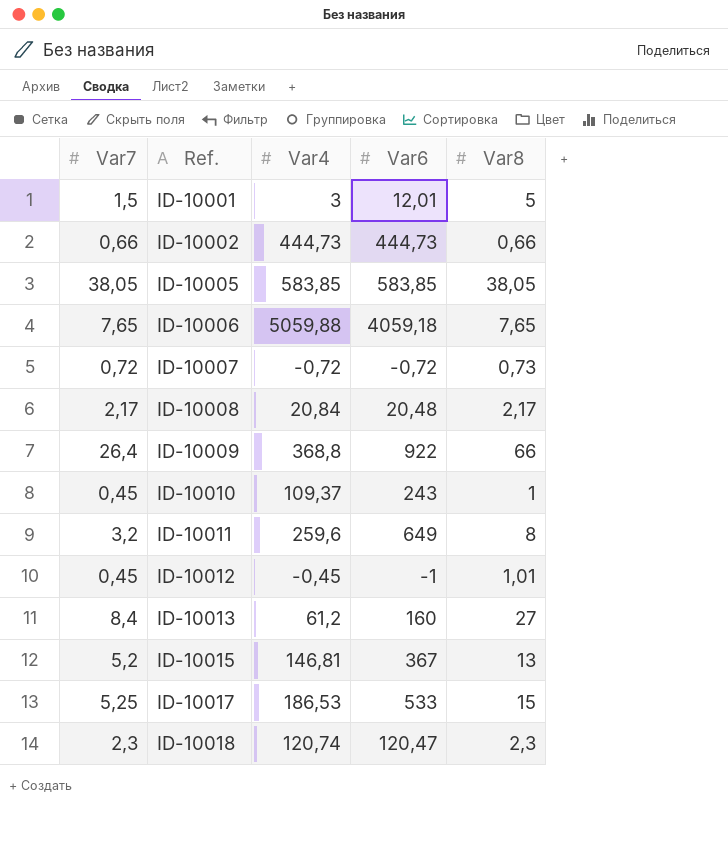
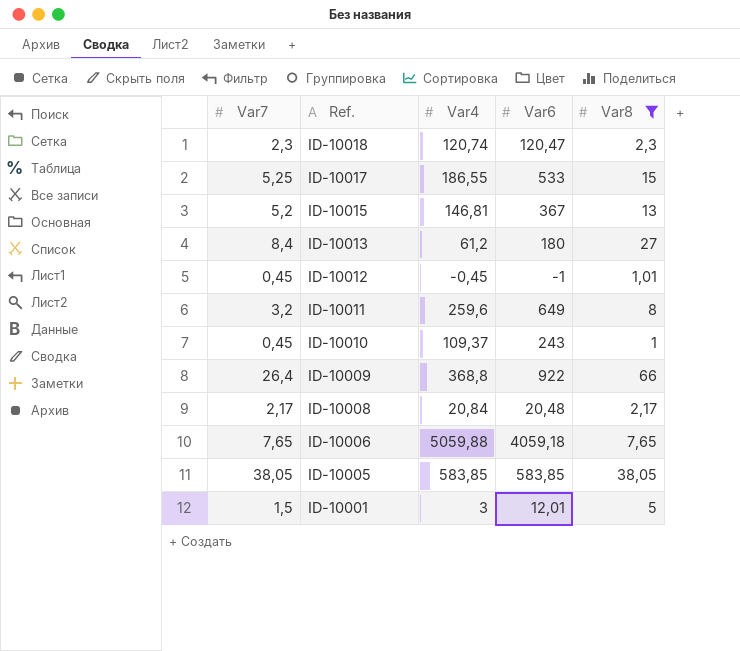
filter: none -> Var8 >= 1
row order: Ref. ascending -> Ref. descending
ID-10017 | Var4: 186,53 -> 186,55
ID-10013 | Var6: 160 -> 180

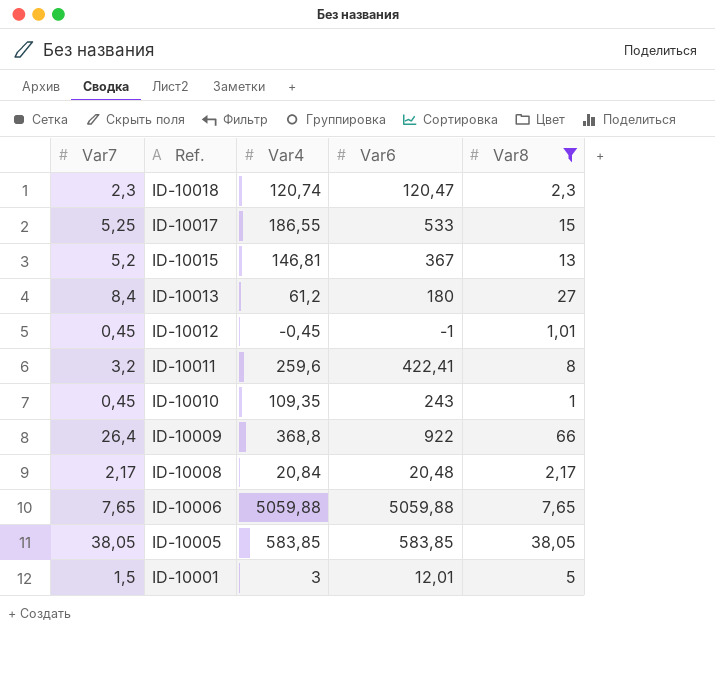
ID-10011 | Var6: 649 -> 422,41
ID-10010 | Var4: 109,37 -> 109,35
ID-10006 | Var6: 4059,18 -> 5059,88

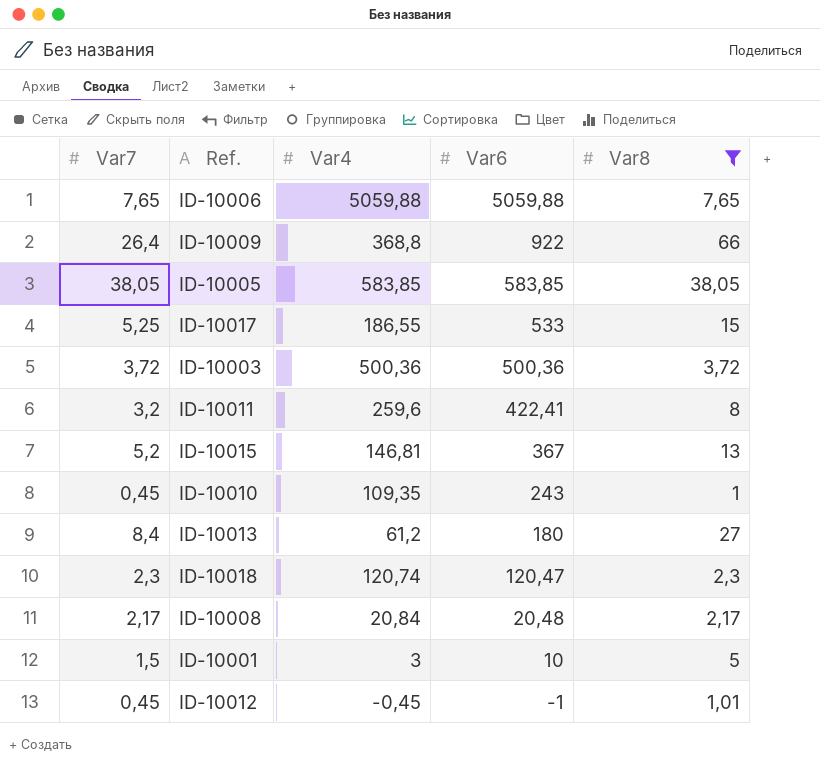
row order: Ref. descending -> Var6 descending
row ID-10003: none -> 3,72 | 500,36 | 500,36 | 3,72
ID-10001 | Var6: 12,01 -> 10

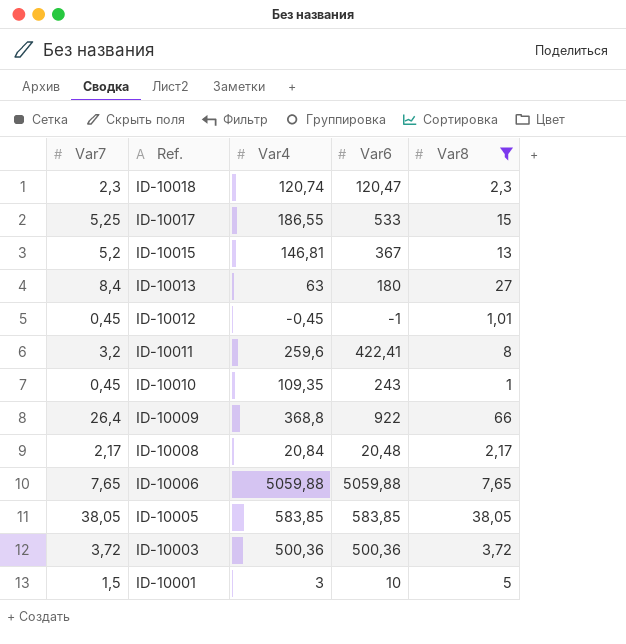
row order: Var6 descending -> Ref. descending
ID-10013 | Var4: 61,2 -> 63

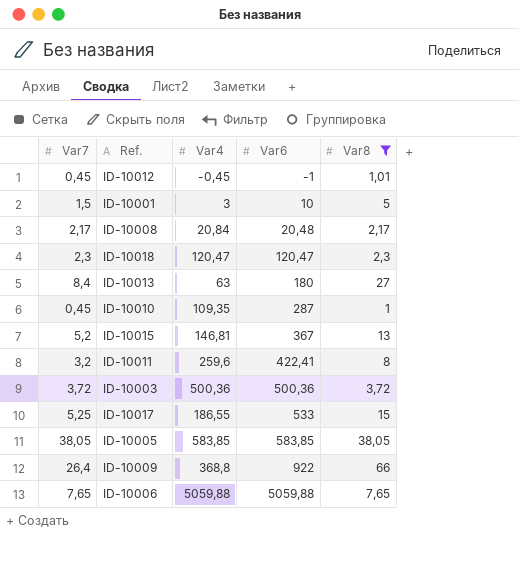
row order: Ref. descending -> Var6 ascending
ID-10018 | Var4: 120,74 -> 120,47
ID-10010 | Var6: 243 -> 287

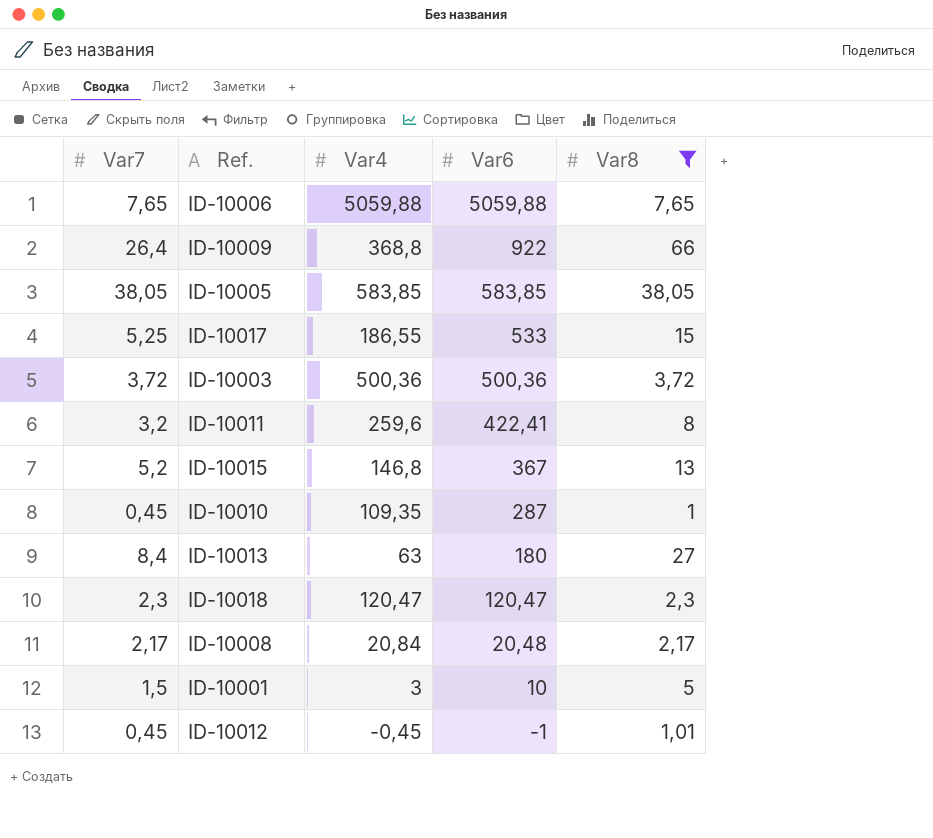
row order: Var6 ascending -> Var6 descending
ID-10015 | Var4: 146,81 -> 146,8

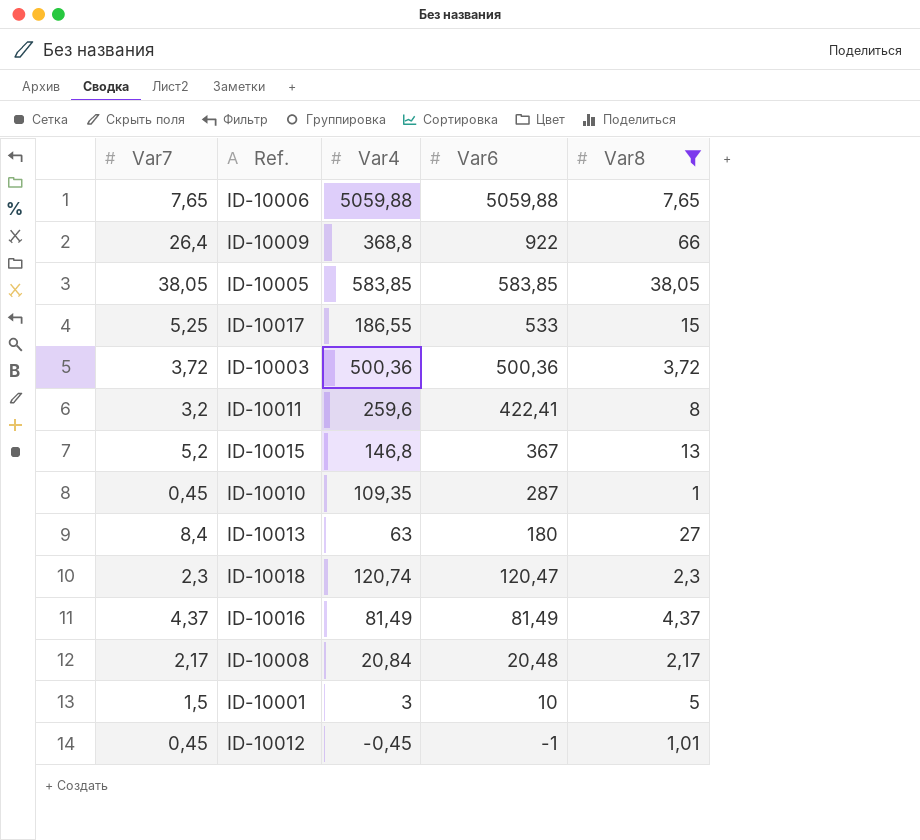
ID-10018 | Var4: 120,47 -> 120,74
row ID-10016: none -> 4,37 | 81,49 | 81,49 | 4,37

